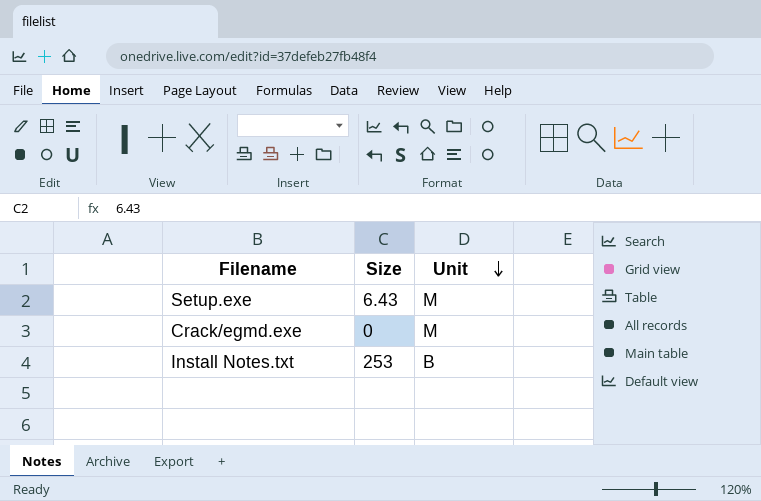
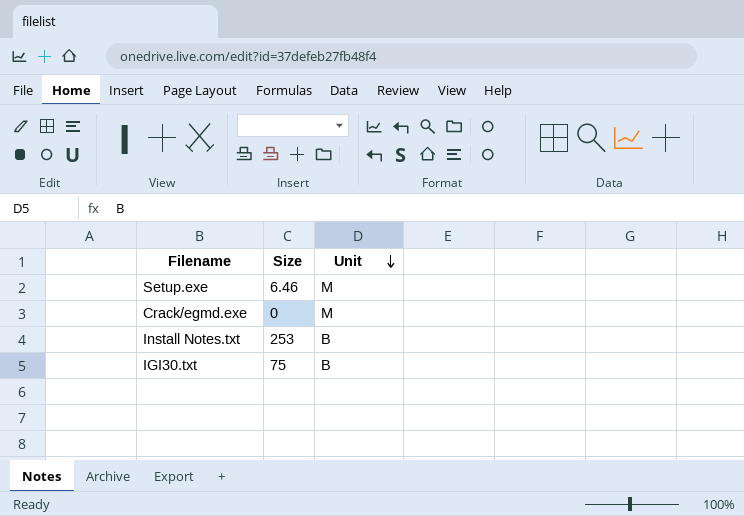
Setup.exe | Size: 6.43 -> 6.46
row IGI30.txt: none -> 75 | B

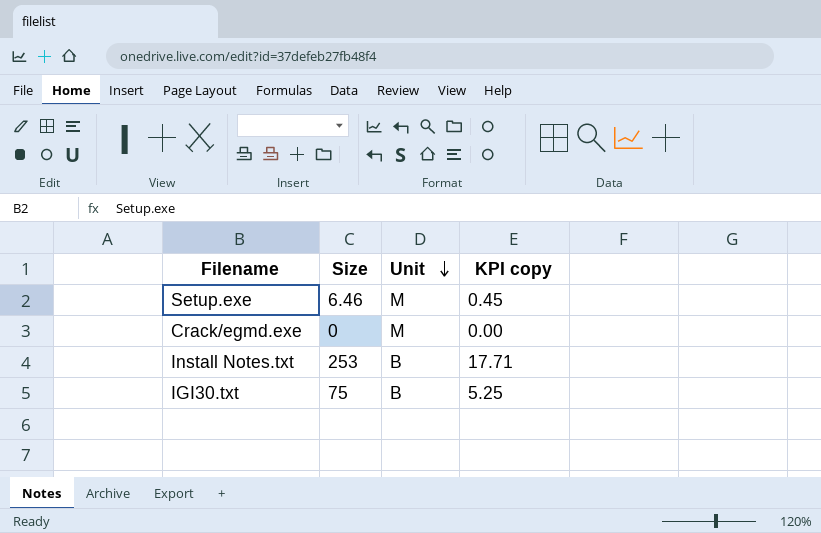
column KPI copy | formula: none -> [Size] * 0.07

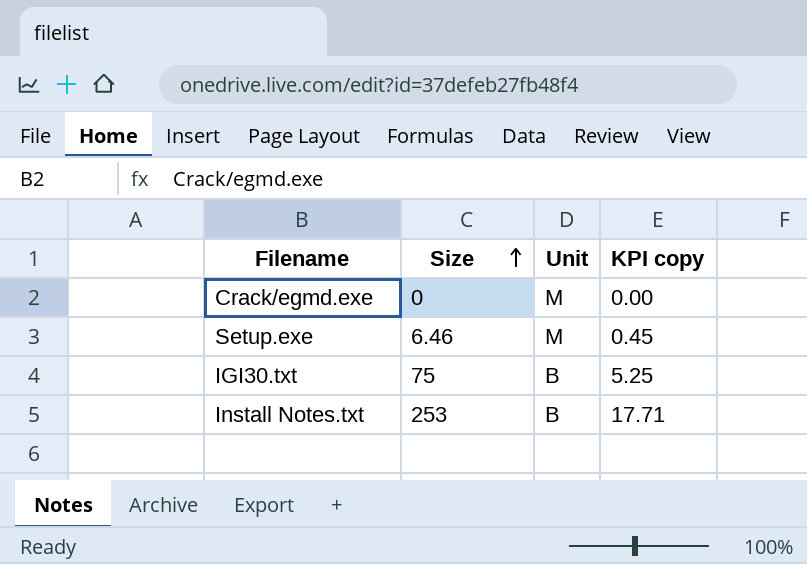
row order: Unit descending -> Size ascending

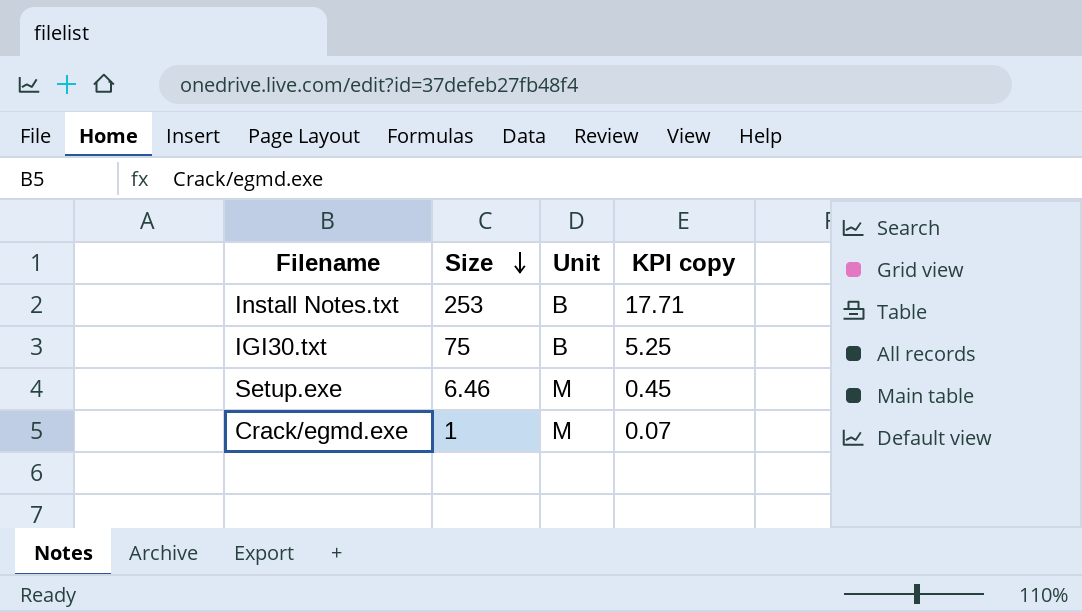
row order: Size ascending -> Size descending
Crack/egmd.exe | Size: 0 -> 1
Crack/egmd.exe | KPI copy: 0.00 -> 0.07

